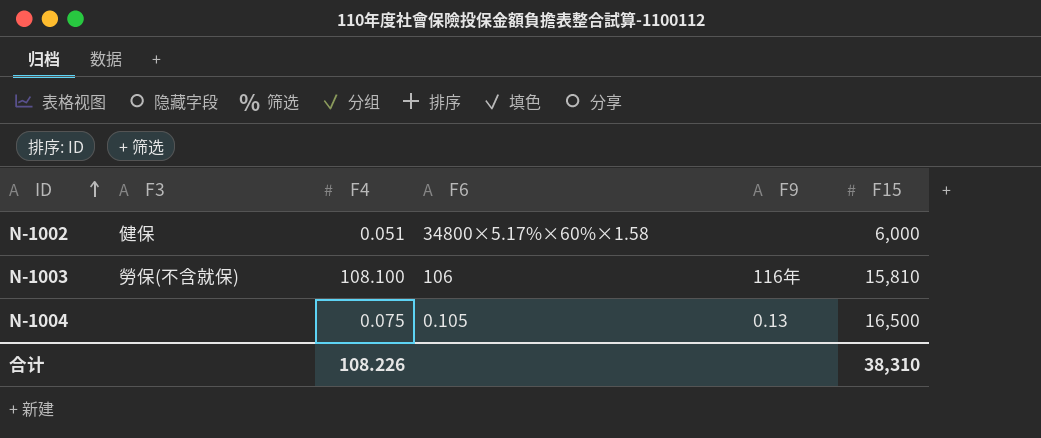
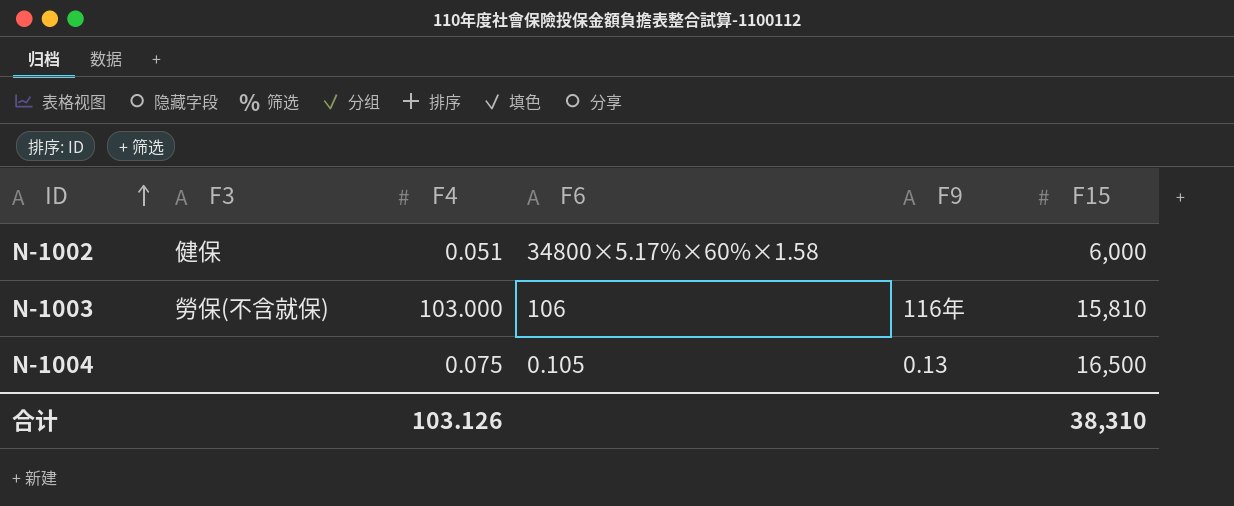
N-1003 | F4: 108.100 -> 103.000
合计 | F4: 108.226 -> 103.126

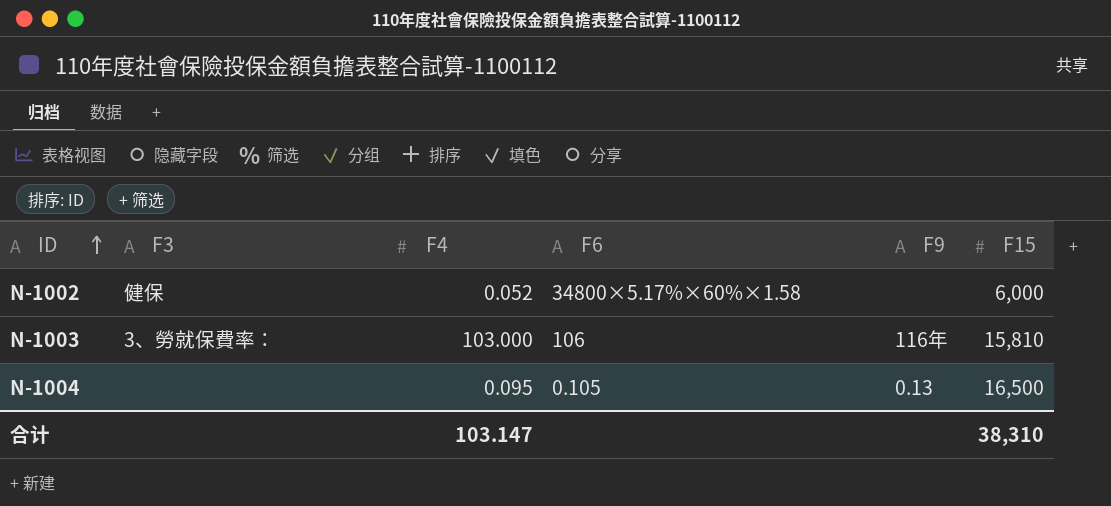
N-1002 | F4: 0.051 -> 0.052
N-1003 | F3: 勞保(不含就保) -> 3、勞就保費率：
N-1004 | F4: 0.075 -> 0.095
合计 | F4: 103.126 -> 103.147

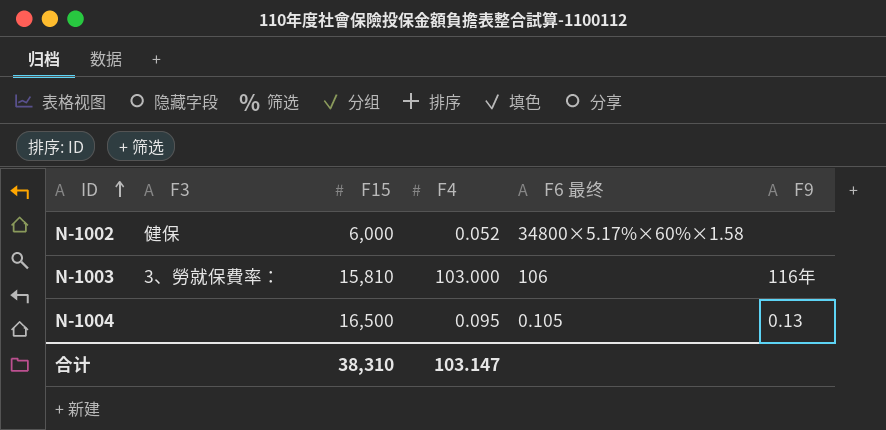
column F15 | position: 6 -> 3
column name: F6 -> F6 最终

